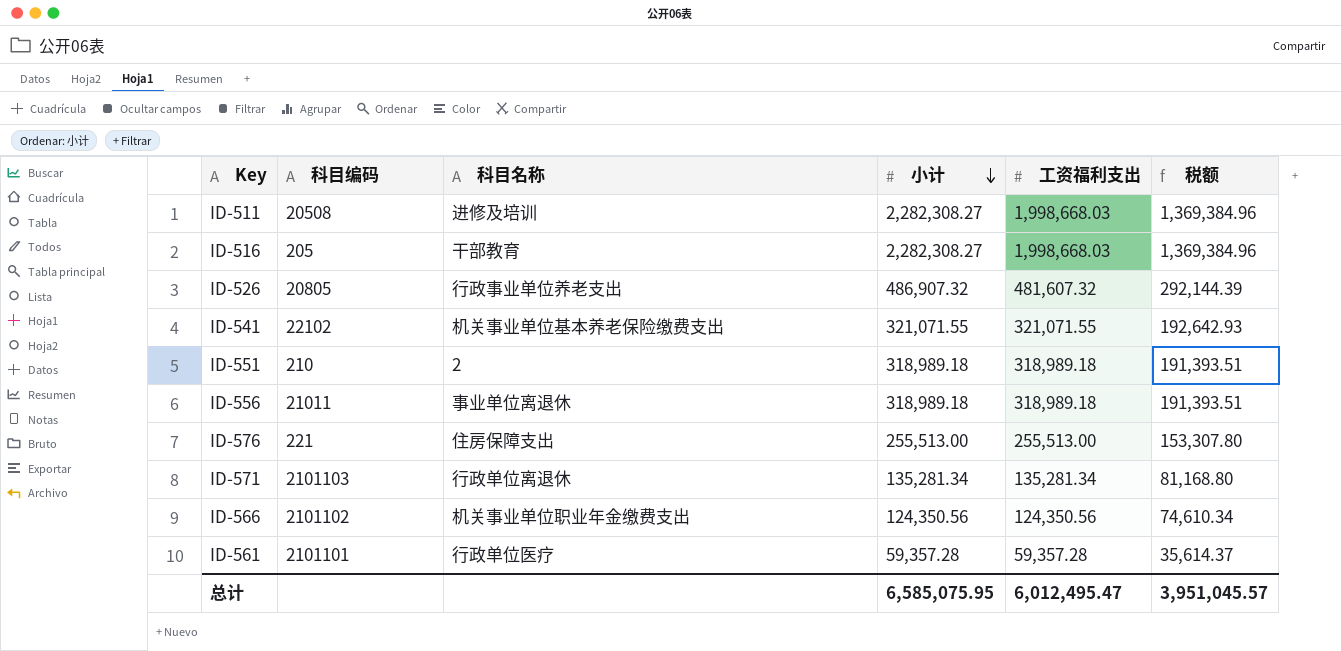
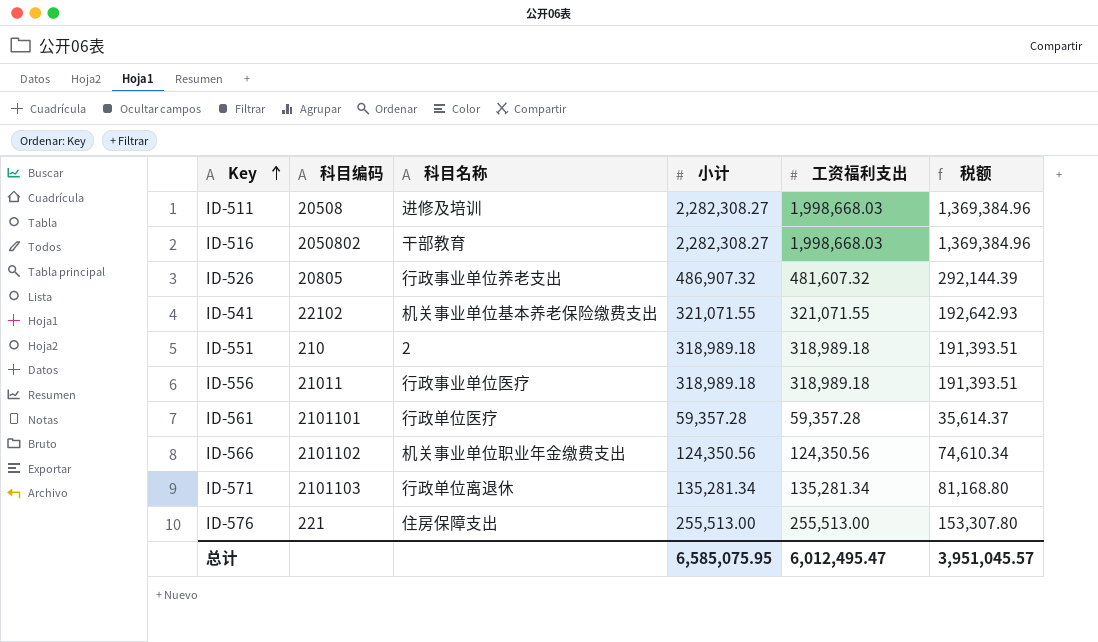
row order: 小计 descending -> Key ascending
ID-516 | 科目编码: 205 -> 2050802
ID-556 | 科目名称: 事业单位离退休 -> 行政事业单位医疗

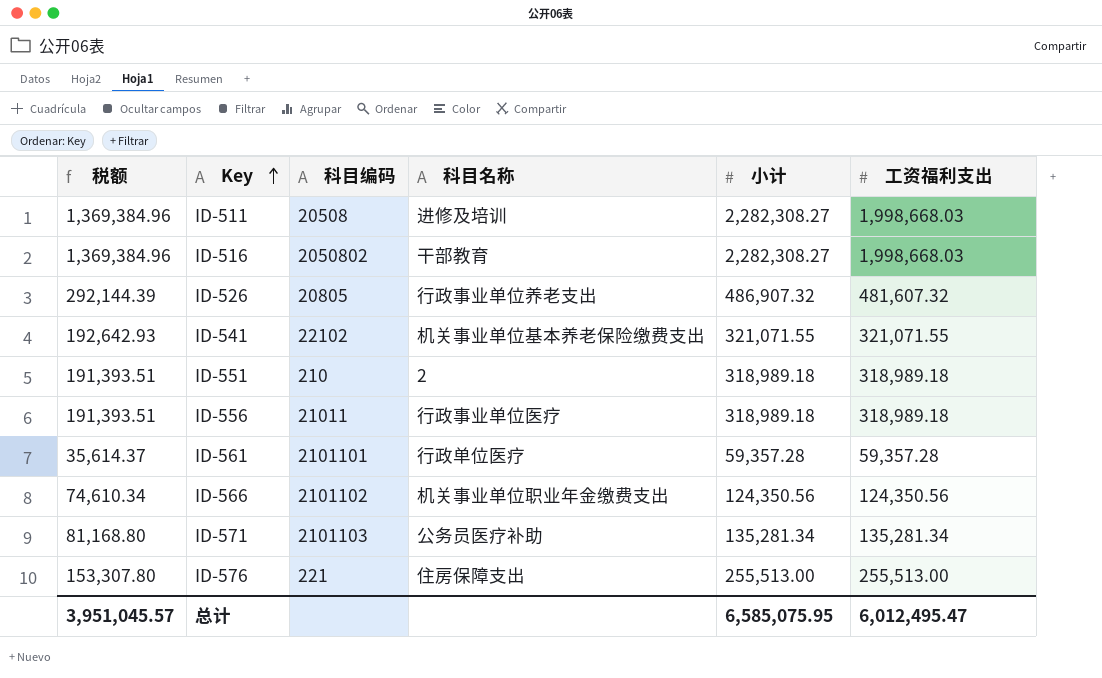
column 税额 | position: 6 -> 1
ID-571 | 科目名称: 行政单位离退休 -> 公务员医疗补助

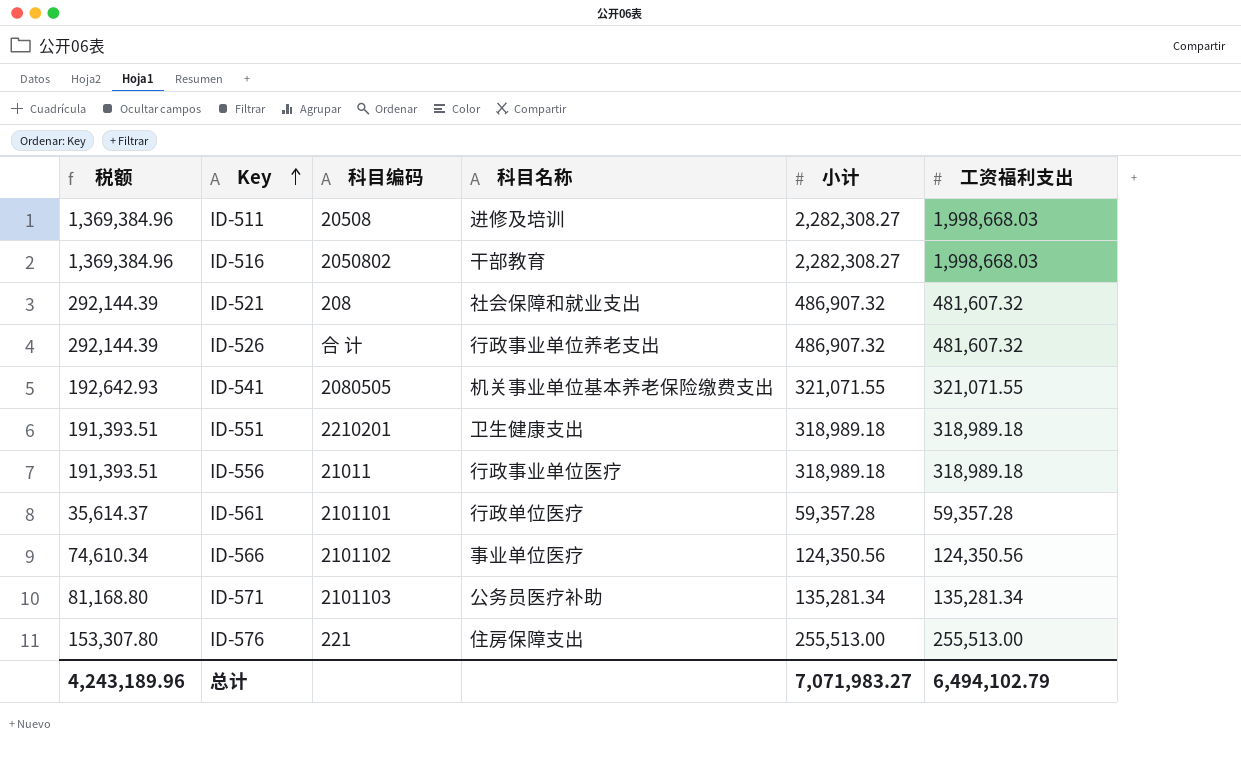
row ID-521: none -> 292,144.39 | 208 | 社会保障和就业支出 | 486,907.32 | 481,607.32
ID-526 | 科目编码: 20805 -> 合 计
ID-541 | 科目编码: 22102 -> 2080505
ID-551 | 科目编码: 210 -> 2210201
ID-551 | 科目名称: 2 -> 卫生健康支出
ID-566 | 科目名称: 机关事业单位职业年金缴费支出 -> 事业单位医疗
总计 | 税额: 3,951,045.57 -> 4,243,189.96
总计 | 小计: 6,585,075.95 -> 7,071,983.27
总计 | 工资福利支出: 6,012,495.47 -> 6,494,102.79

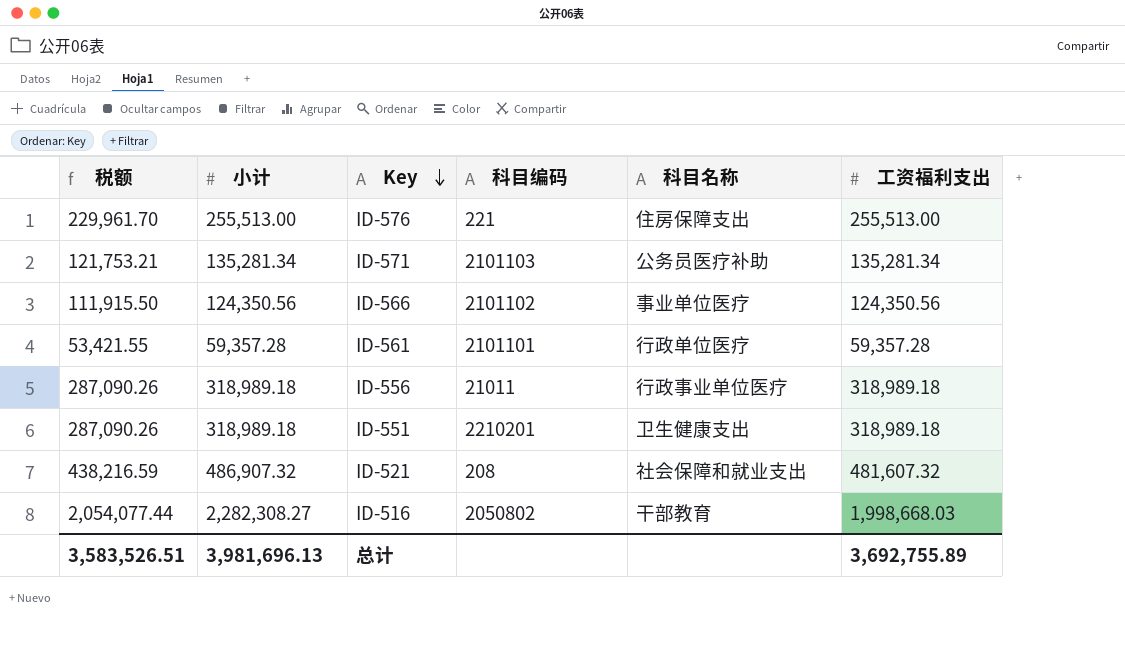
row order: Key ascending -> Key descending
column 税额 | formula: [小计] * 0.6 -> [小计] * 0.9
column 小计 | position: 5 -> 2
row ID-511: 1,369,384.96 | 20508 | 进修及培训 | 2,282,308.27 | 1,998,668.03 -> none
row ID-526: 292,144.39 | 合 计 | 行政事业单位养老支出 | 486,907.32 | 481,607.32 -> none
row ID-541: 192,642.93 | 2080505 | 机关事业单位基本养老保险缴费支出 | 321,071.55 | 321,071.55 -> none
总计 | 税额: 4,243,189.96 -> 3,583,526.51
总计 | 小计: 7,071,983.27 -> 3,981,696.13
总计 | 工资福利支出: 6,494,102.79 -> 3,692,755.89

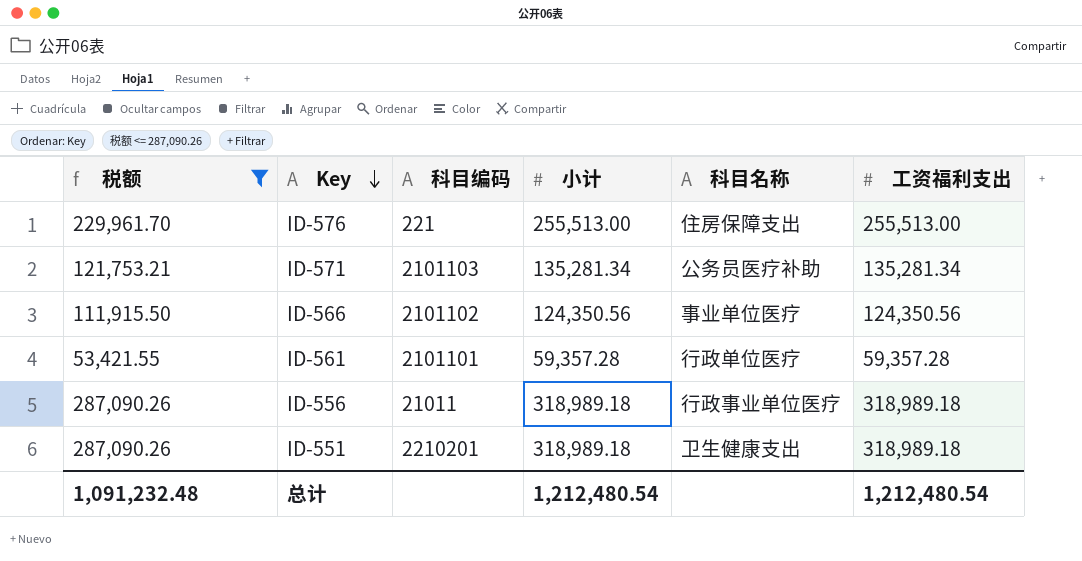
filter: none -> 税额 <= 287,090.26
column 小计 | position: 2 -> 4
总计 | 税额: 3,583,526.51 -> 1,091,232.48
总计 | 小计: 3,981,696.13 -> 1,212,480.54
总计 | 工资福利支出: 3,692,755.89 -> 1,212,480.54

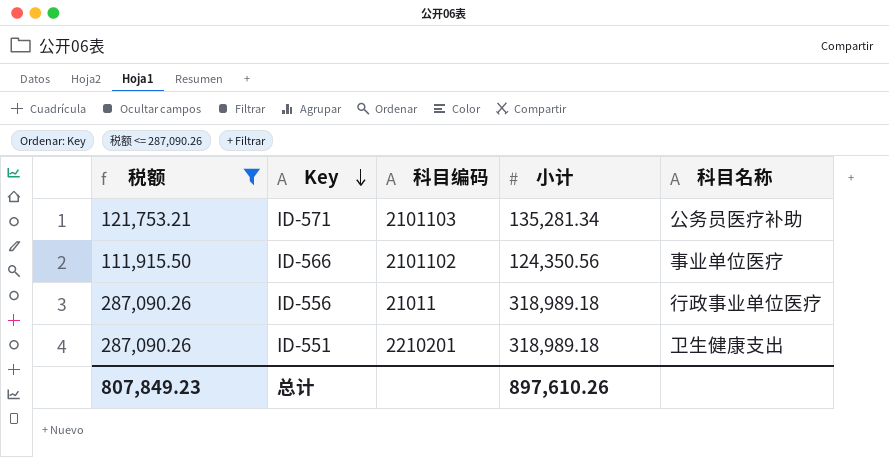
column 工资福利支出 | position: 6 -> none
row ID-576: 229,961.70 | 221 | 255,513.00 | 住房保障支出 | 255,513.00 -> none
row ID-561: 53,421.55 | 2101101 | 59,357.28 | 行政单位医疗 | 59,357.28 -> none
总计 | 税额: 1,091,232.48 -> 807,849.23
总计 | 小计: 1,212,480.54 -> 897,610.26

